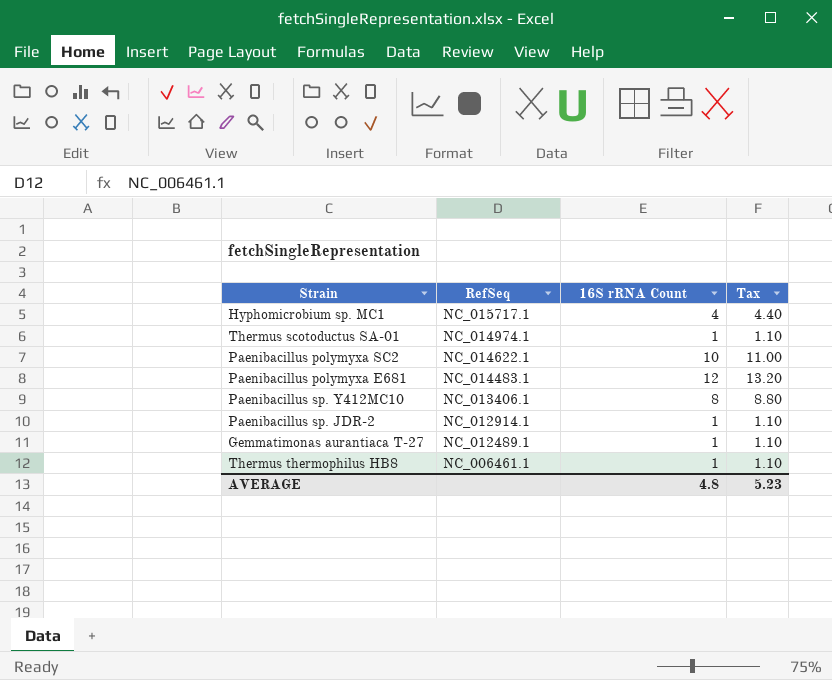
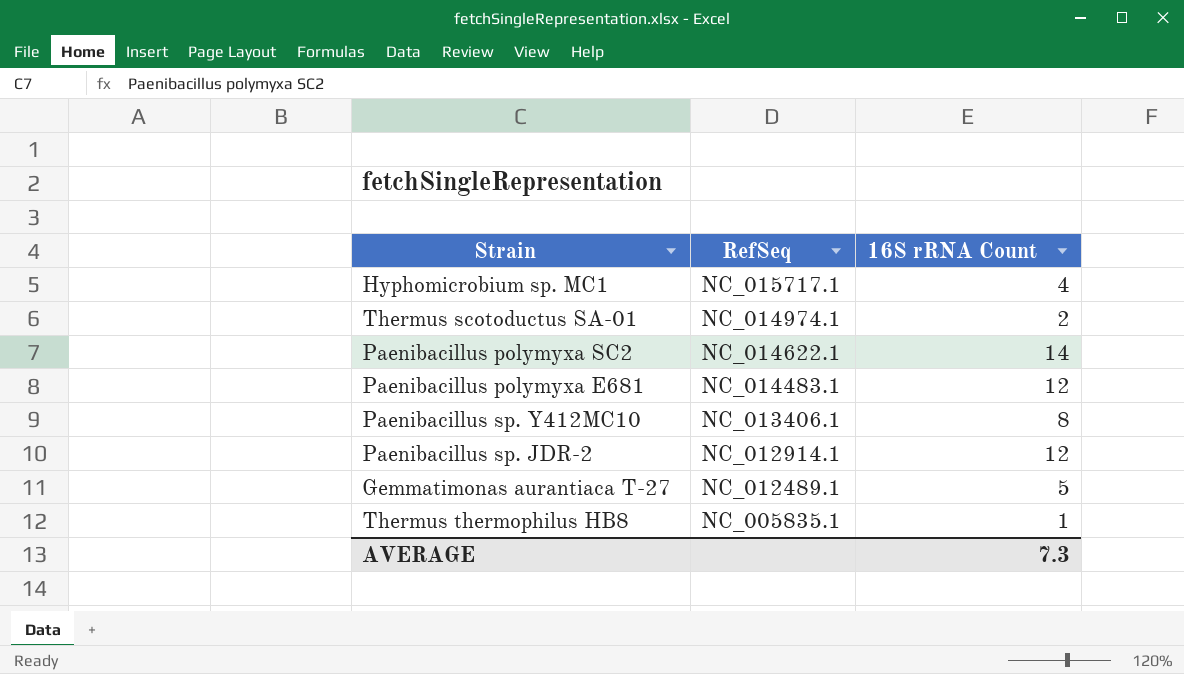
column Tax | formula: [16S rRNA Count] * 1.1 -> none
Thermus scotoductus SA-01 | 16S rRNA Count: 1 -> 2
Paenibacillus polymyxa SC2 | 16S rRNA Count: 10 -> 14
Paenibacillus sp. JDR-2 | 16S rRNA Count: 1 -> 12
Gemmatimonas aurantiaca T-27 | 16S rRNA Count: 1 -> 5
Thermus thermophilus HB8 | RefSeq: NC_006461.1 -> NC_005835.1
AVERAGE | 16S rRNA Count: 4.8 -> 7.3

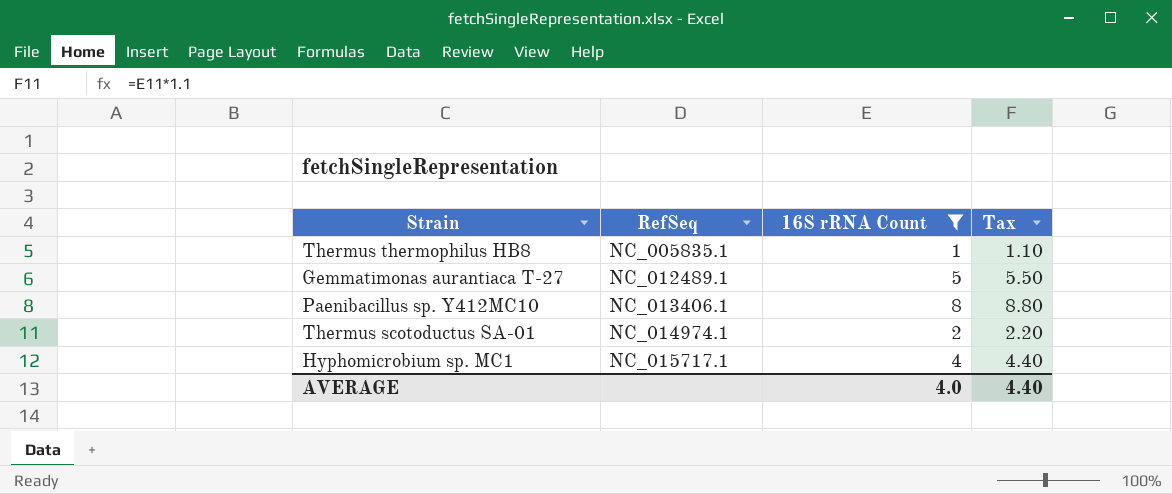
filter: none -> 16S rRNA Count <= 8
row order: RefSeq descending -> RefSeq ascending
column Tax | formula: none -> [16S rRNA Count] * 1.1
AVERAGE | 16S rRNA Count: 7.3 -> 4.0

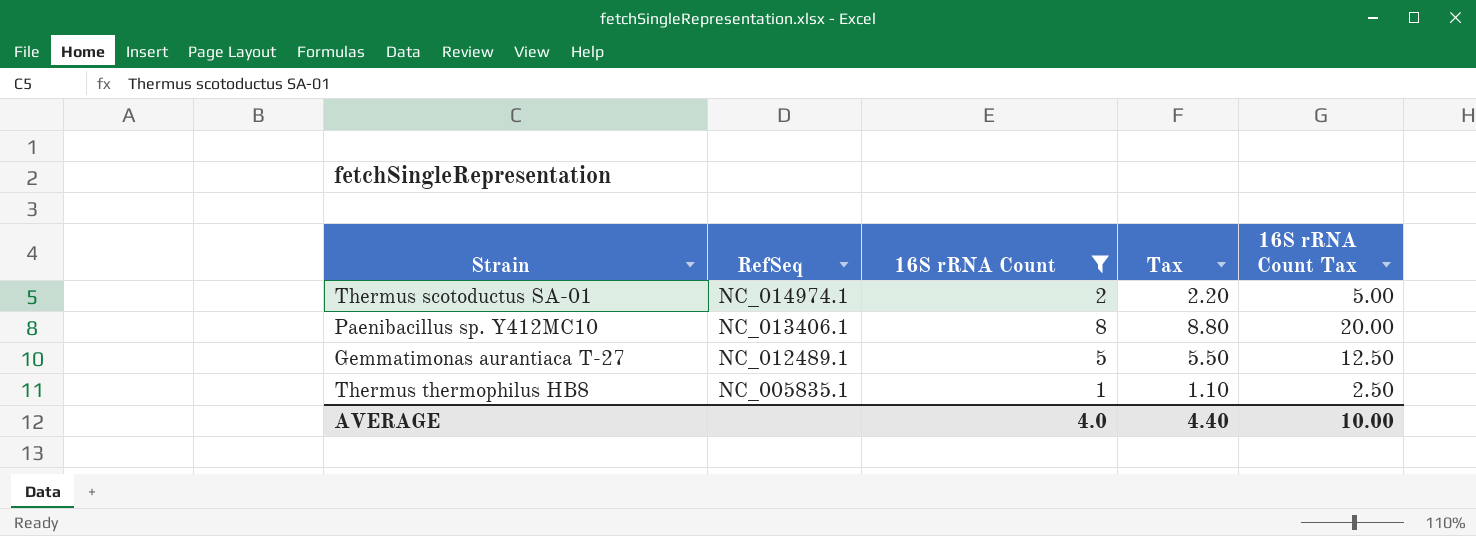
row order: RefSeq ascending -> RefSeq descending
column 16S rRNA Count Tax | formula: none -> [16S rRNA Count] * 2.5
row Hyphomicrobium sp. MC1: NC_015717.1 | 4 | 4.40 -> none

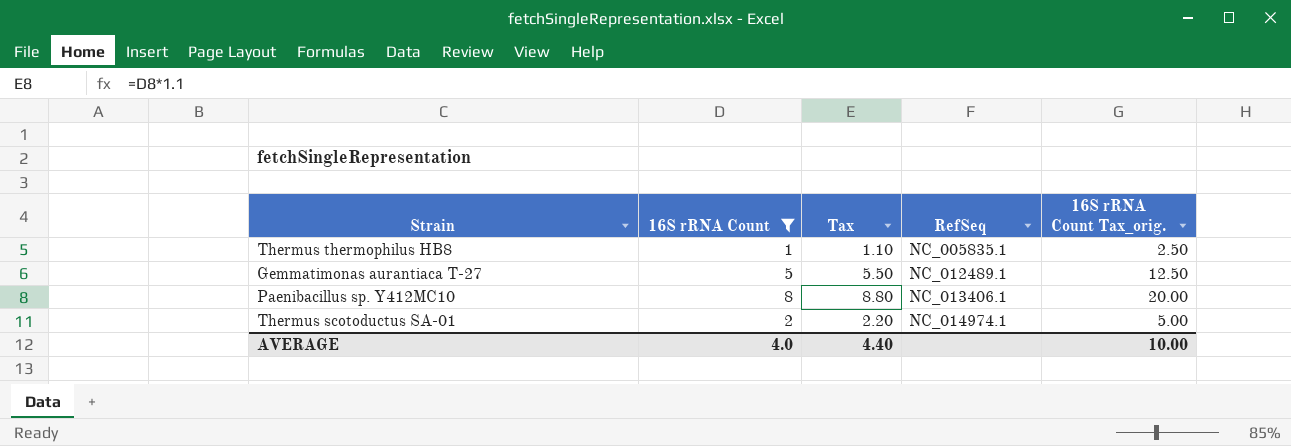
row order: RefSeq descending -> RefSeq ascending
column RefSeq | position: 2 -> 4
column name: 16S rRNA Count Tax -> 16S rRNA Count Tax_orig.

